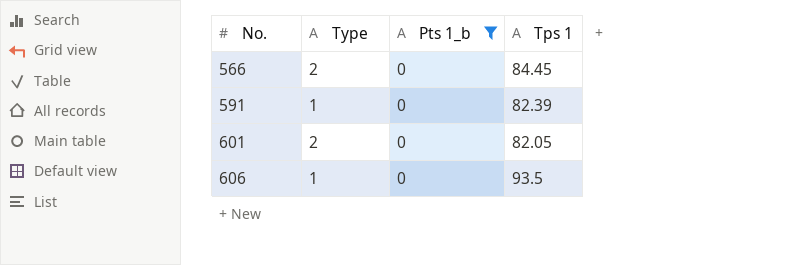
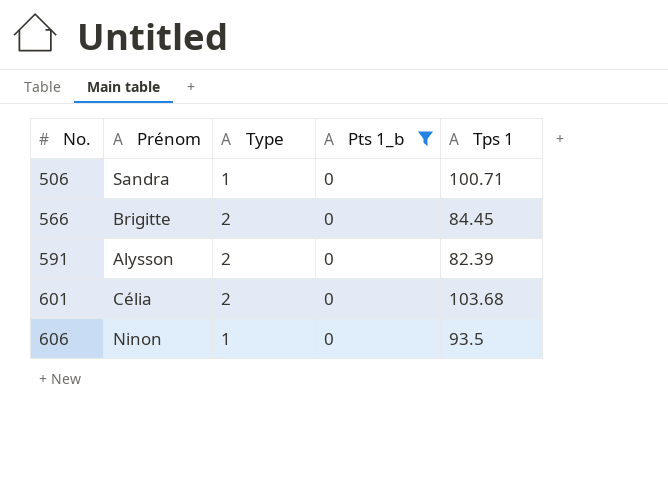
column Prénom | position: none -> 2
row 506: none -> Sandra | 1 | 0 | 100.71
591 | Type: 1 -> 2
601 | Tps 1: 82.05 -> 103.68

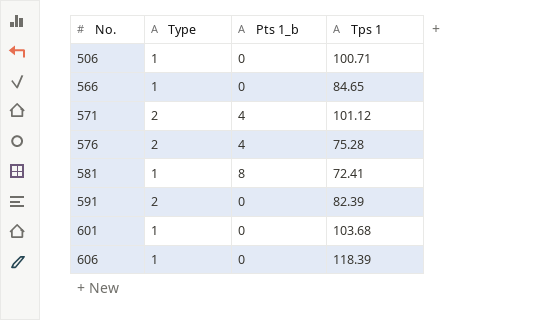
filter: Pts 1_b = 0 -> none
column Prénom | position: 2 -> none
566 | Type: 2 -> 1
566 | Tps 1: 84.45 -> 84.65
601 | Type: 2 -> 1
606 | Tps 1: 93.5 -> 118.39

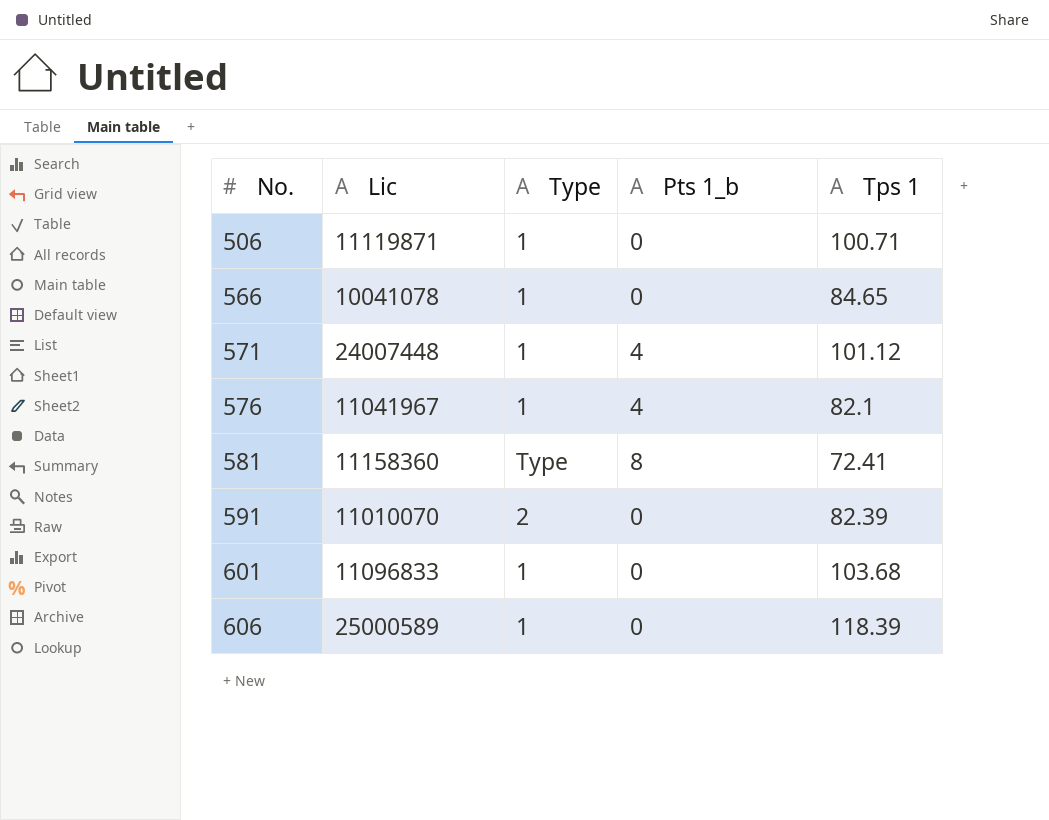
column Lic | position: none -> 2
571 | Type: 2 -> 1
576 | Type: 2 -> 1
576 | Tps 1: 75.28 -> 82.1
581 | Type: 1 -> Type

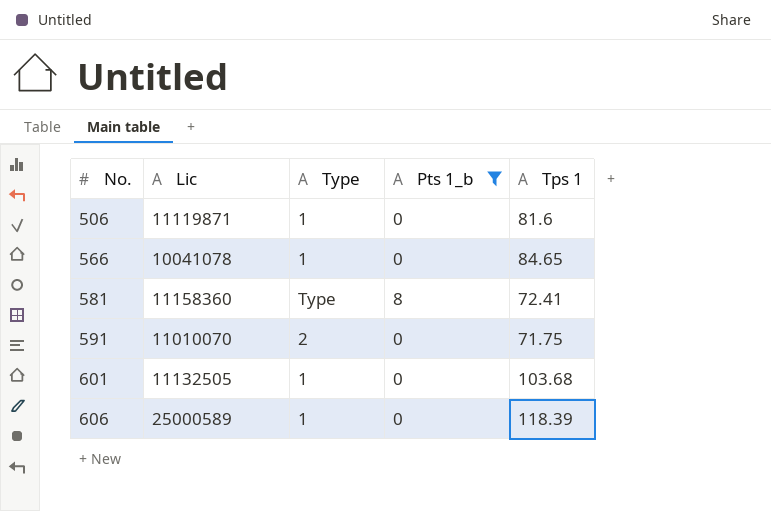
filter: none -> Pts 1_b != 4
506 | Tps 1: 100.71 -> 81.6
591 | Tps 1: 82.39 -> 71.75
601 | Lic: 11096833 -> 11132505

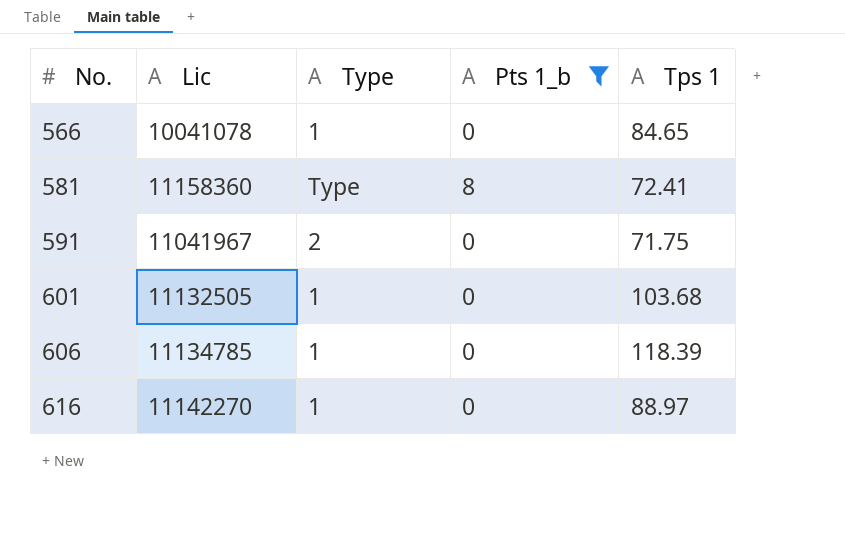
row 506: 11119871 | 1 | 0 | 81.6 -> none
591 | Lic: 11010070 -> 11041967
606 | Lic: 25000589 -> 11134785
row 616: none -> 11142270 | 1 | 0 | 88.97

